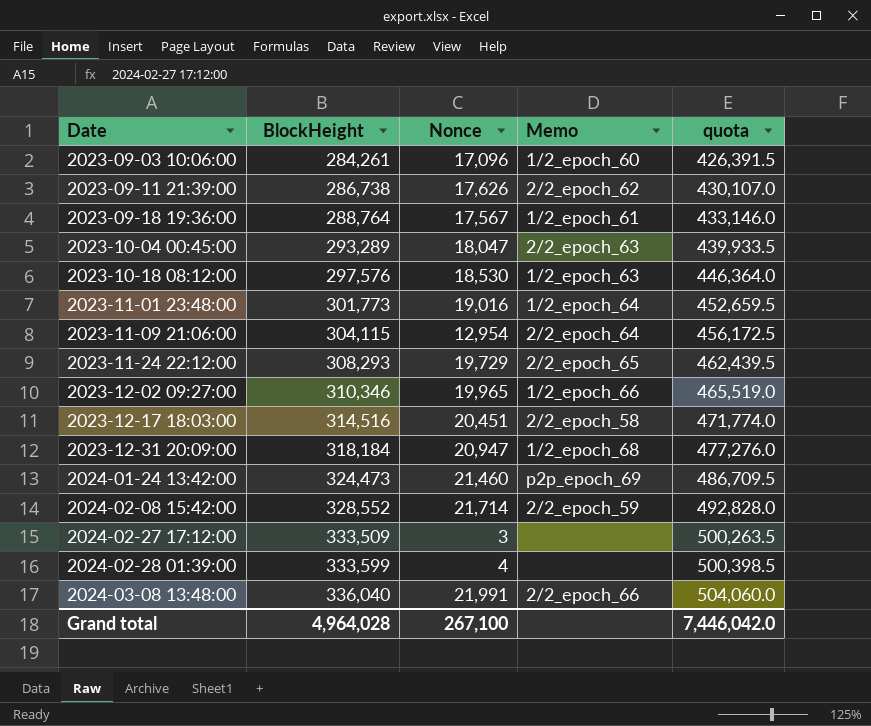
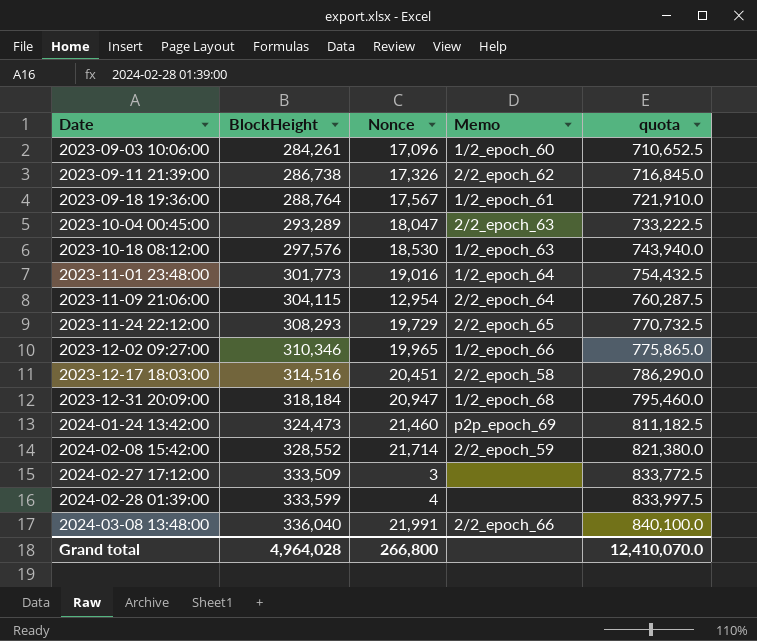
column quota | formula: [BlockHeight] * 1.5 -> [BlockHeight] * 2.5
2023-09-11 21:39:00 | Nonce: 17,626 -> 17,326
Grand total | Nonce: 267,100 -> 266,800
Grand total | quota: 7,446,042.0 -> 12,410,070.0

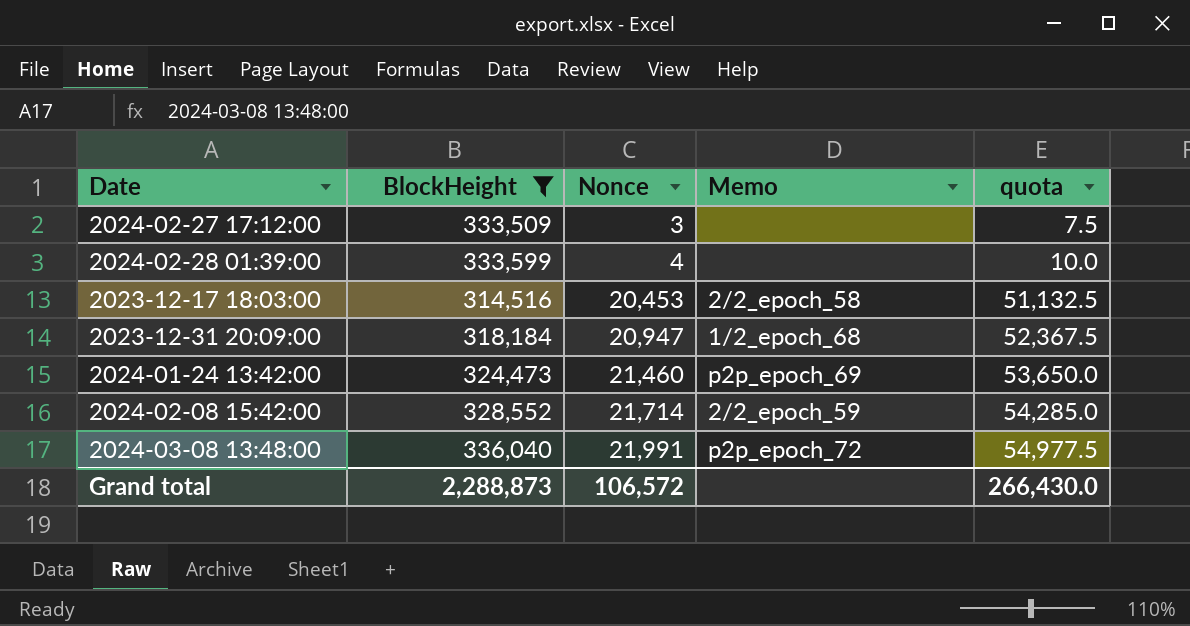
filter: none -> BlockHeight >= 314,516
row order: Date ascending -> Nonce ascending
column quota | formula: [BlockHeight] * 2.5 -> [Nonce] * 2.5
2023-12-17 18:03:00 | Nonce: 20,451 -> 20,453
2024-03-08 13:48:00 | Memo: 2/2_epoch_66 -> p2p_epoch_72
Grand total | BlockHeight: 4,964,028 -> 2,288,873
Grand total | Nonce: 266,800 -> 106,572
Grand total | quota: 12,410,070.0 -> 266,430.0

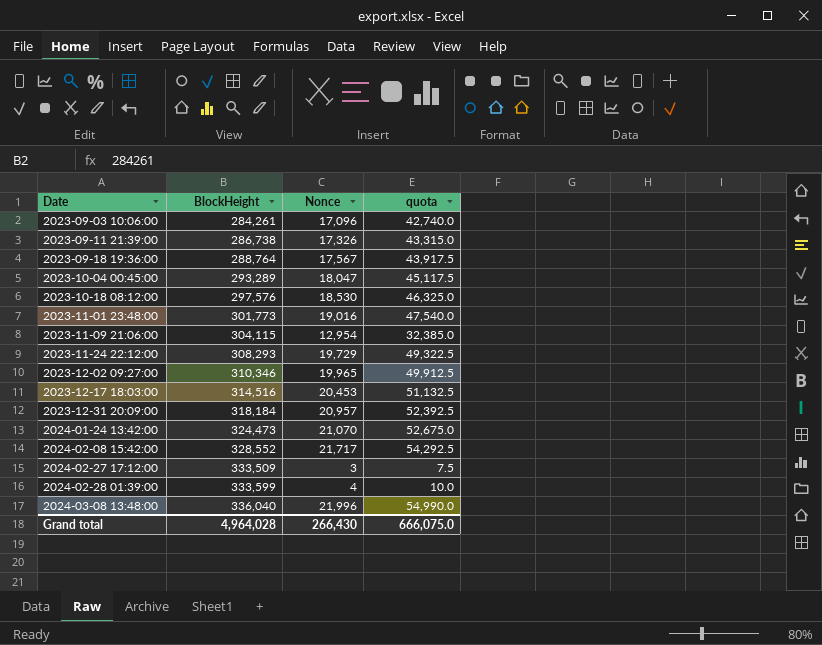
filter: BlockHeight >= 314,516 -> none
row order: Nonce ascending -> Date ascending
column Memo | position: 4 -> none
2023-12-31 20:09:00 | Nonce: 20,947 -> 20,957
2023-12-31 20:09:00 | quota: 52,367.5 -> 52,392.5
2024-01-24 13:42:00 | Nonce: 21,460 -> 21,070
2024-01-24 13:42:00 | quota: 53,650.0 -> 52,675.0
2024-02-08 15:42:00 | Nonce: 21,714 -> 21,717
2024-02-08 15:42:00 | quota: 54,285.0 -> 54,292.5
2024-03-08 13:48:00 | Nonce: 21,991 -> 21,996
2024-03-08 13:48:00 | quota: 54,977.5 -> 54,990.0
Grand total | BlockHeight: 2,288,873 -> 4,964,028
Grand total | Nonce: 106,572 -> 266,430
Grand total | quota: 266,430.0 -> 666,075.0

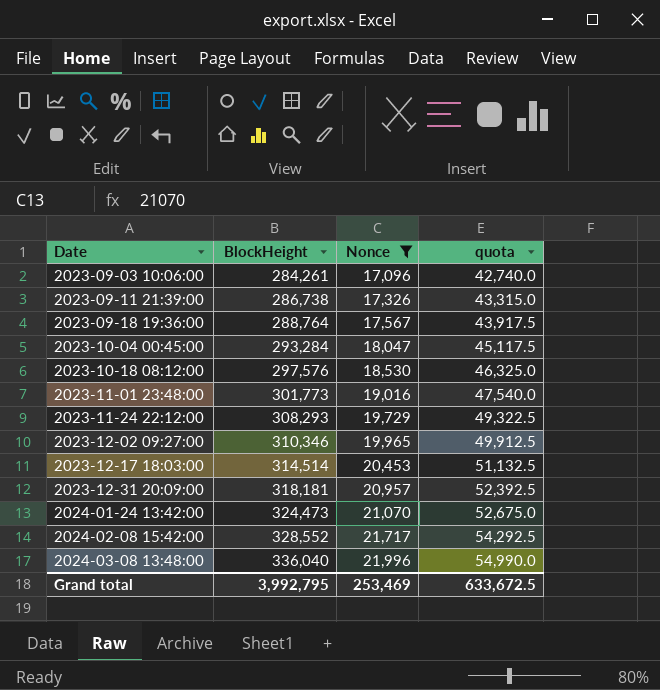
filter: none -> Nonce >= 17,096
2023-10-04 00:45:00 | BlockHeight: 293,289 -> 293,284
2023-12-17 18:03:00 | BlockHeight: 314,516 -> 314,514
2023-12-31 20:09:00 | BlockHeight: 318,184 -> 318,181
Grand total | BlockHeight: 4,964,028 -> 3,992,795
Grand total | Nonce: 266,430 -> 253,469
Grand total | quota: 666,075.0 -> 633,672.5

